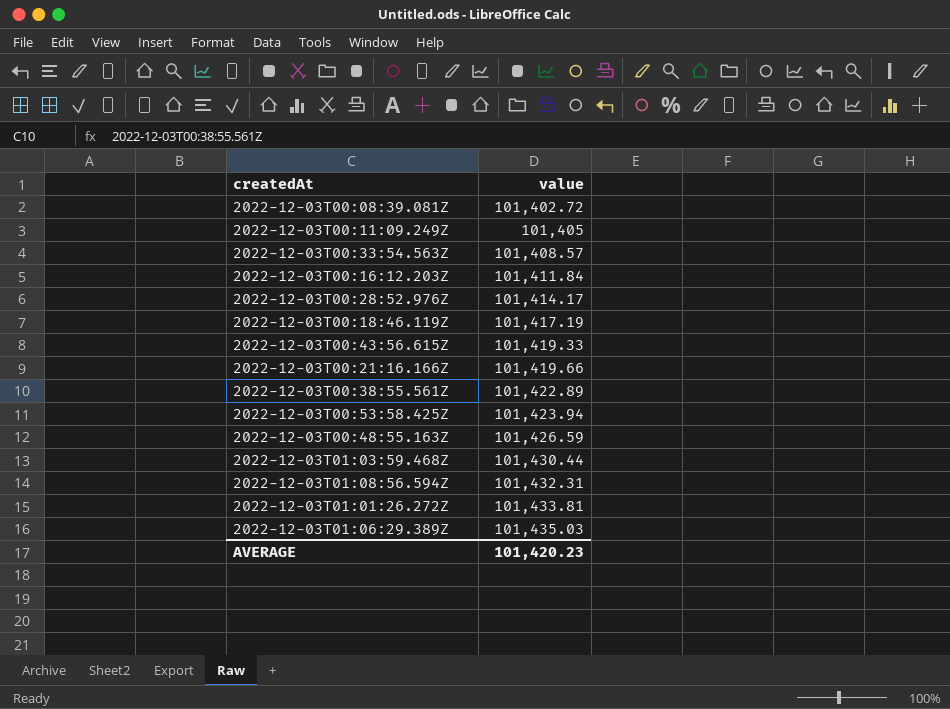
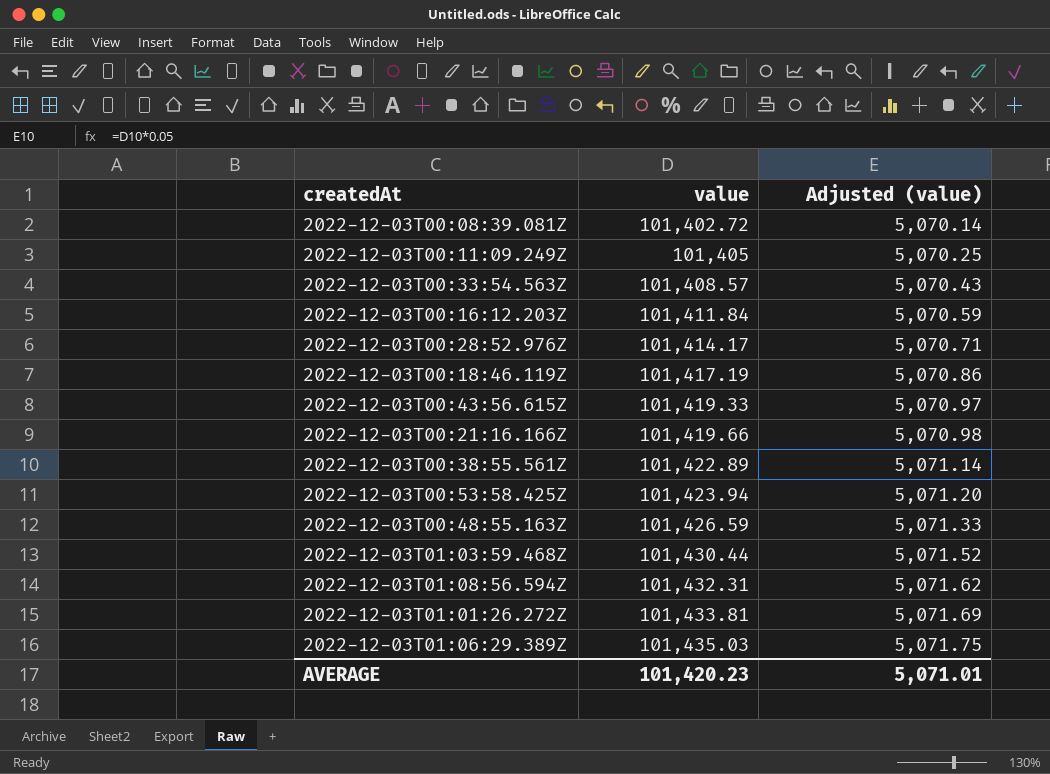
column Adjusted (value) | formula: none -> [value] * 0.05

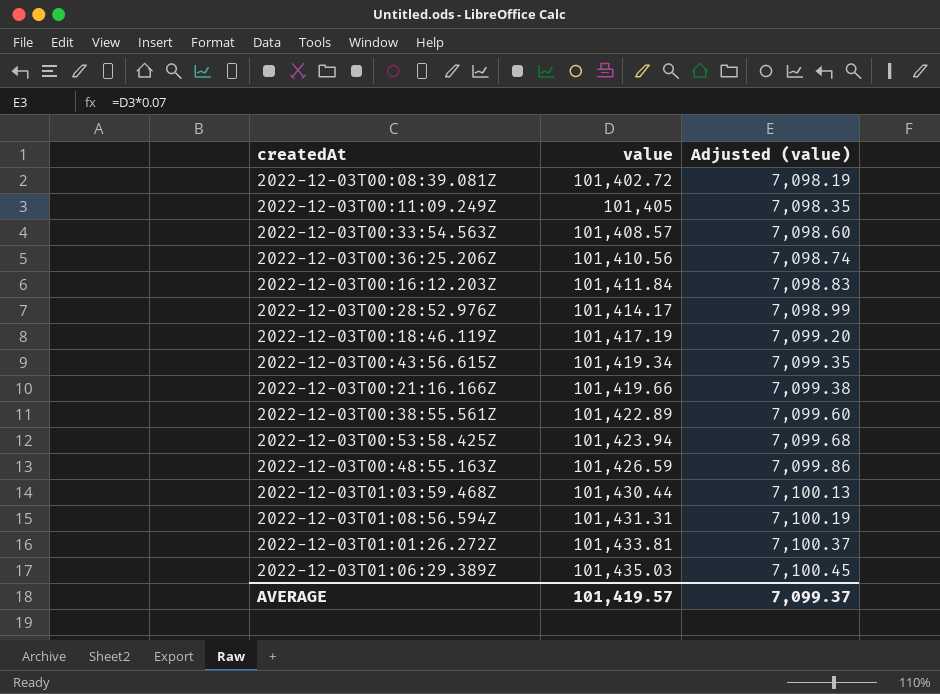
column Adjusted (value) | formula: [value] * 0.05 -> [value] * 0.07
row 2022-12-03T00:36:25.206Z: none -> 101,410.56 | 7,098.74
2022-12-03T00:43:56.615Z | value: 101,419.33 -> 101,419.34
2022-12-03T01:08:56.594Z | value: 101,432.31 -> 101,431.31
AVERAGE | value: 101,420.23 -> 101,419.57
AVERAGE | Adjusted (value): 5,071.01 -> 7,099.37

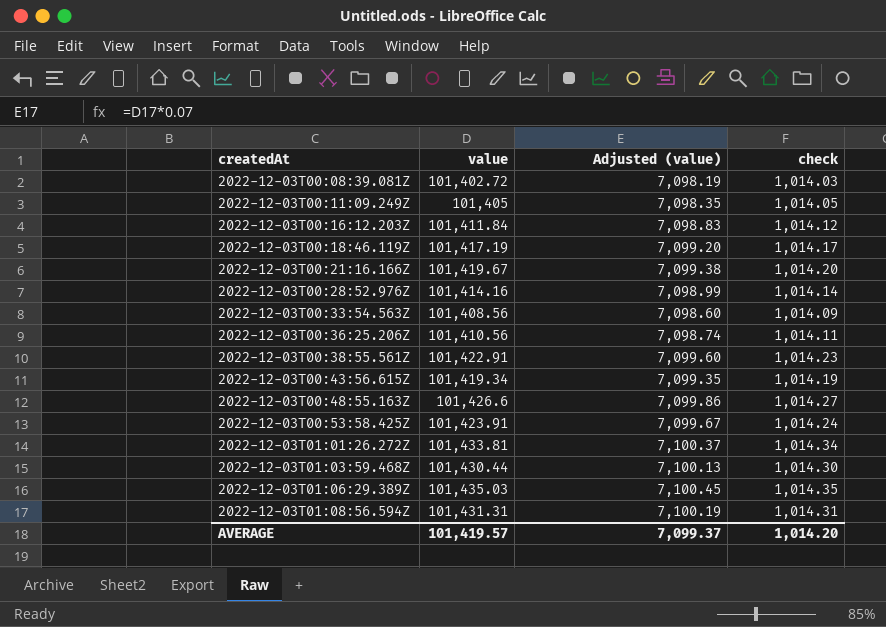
row order: value ascending -> createdAt ascending
column check | formula: none -> [value] * 0.01
2022-12-03T00:21:16.166Z | value: 101,419.66 -> 101,419.67
2022-12-03T00:28:52.976Z | value: 101,414.17 -> 101,414.16
2022-12-03T00:33:54.563Z | value: 101,408.57 -> 101,408.56
2022-12-03T00:38:55.561Z | value: 101,422.89 -> 101,422.91
2022-12-03T00:48:55.163Z | value: 101,426.59 -> 101,426.6
2022-12-03T00:53:58.425Z | value: 101,423.94 -> 101,423.91
2022-12-03T00:53:58.425Z | Adjusted (value): 7,099.68 -> 7,099.67

